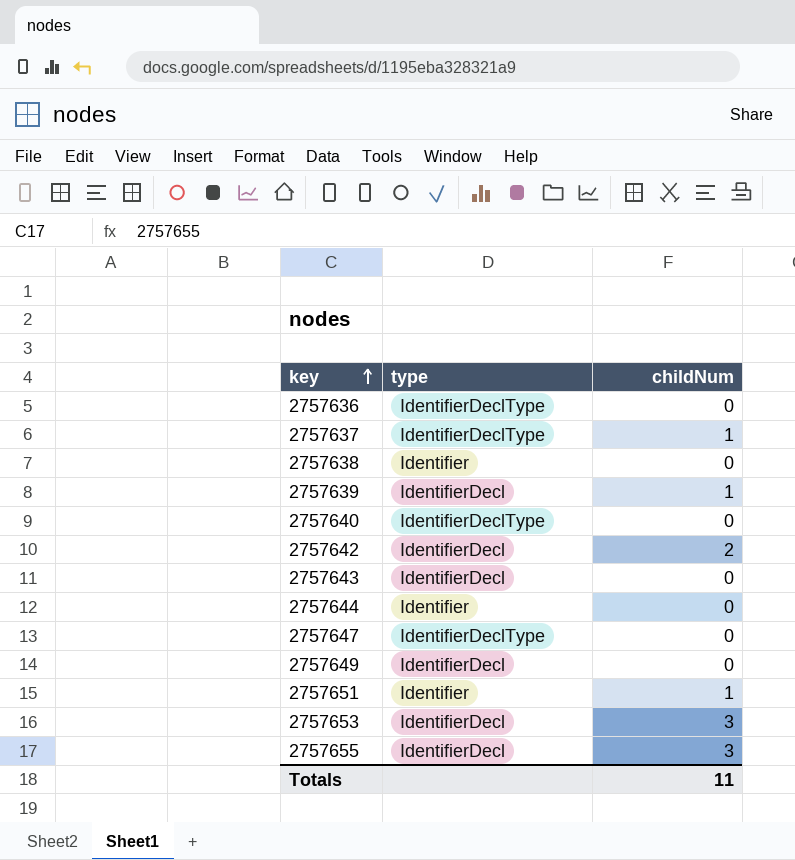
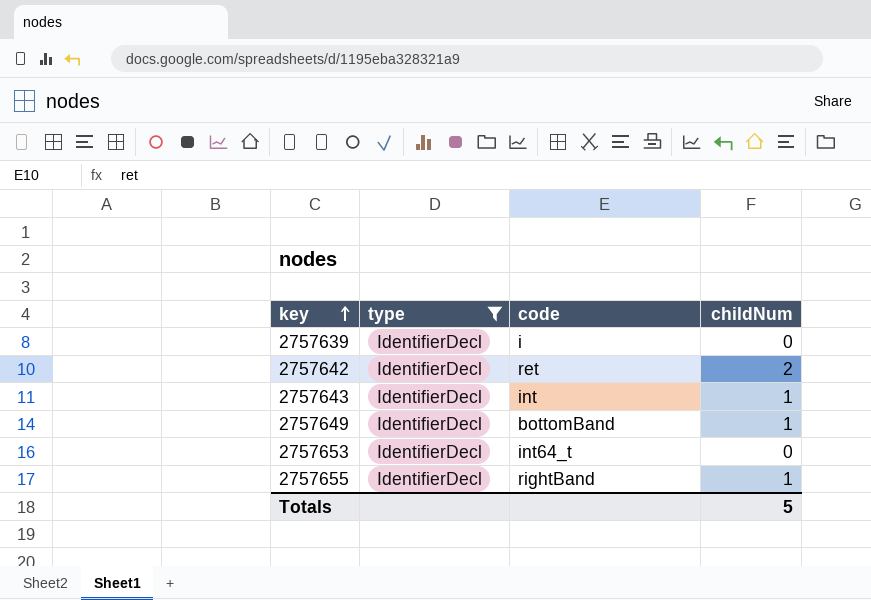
filter: none -> type = IdentifierDecl
column code | position: none -> 3
2757639 | childNum: 1 -> 0
2757643 | childNum: 0 -> 1
2757649 | childNum: 0 -> 1
2757653 | childNum: 3 -> 0
2757655 | childNum: 3 -> 1
Totals | childNum: 11 -> 5

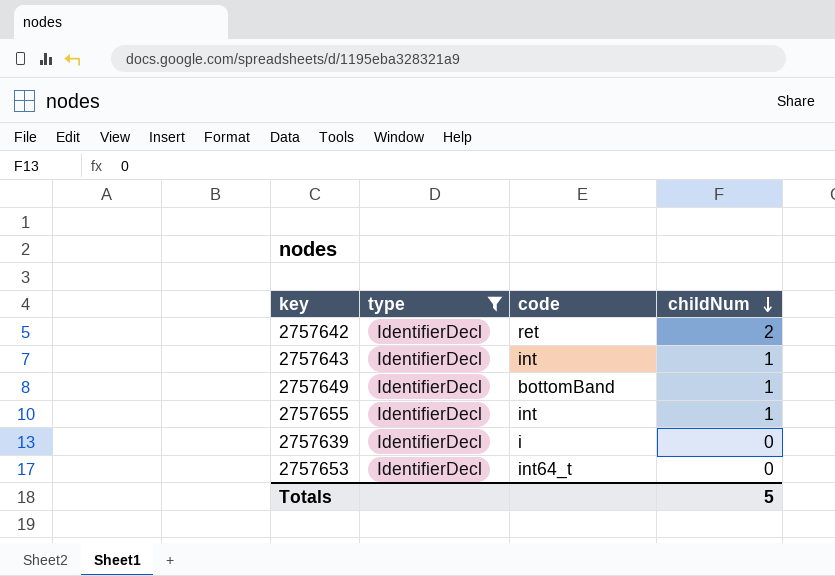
row order: key ascending -> childNum descending
2757655 | code: rightBand -> int

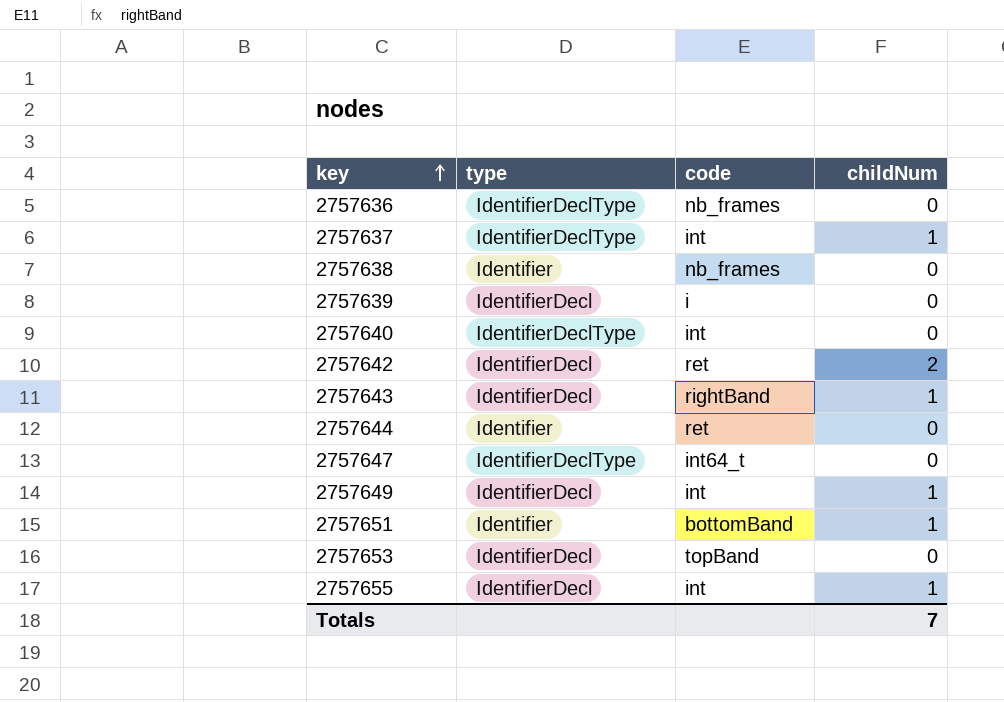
filter: type = IdentifierDecl -> none
row order: childNum descending -> key ascending
2757643 | code: int -> rightBand
2757649 | code: bottomBand -> int
2757653 | code: int64_t -> topBand
Totals | childNum: 5 -> 7

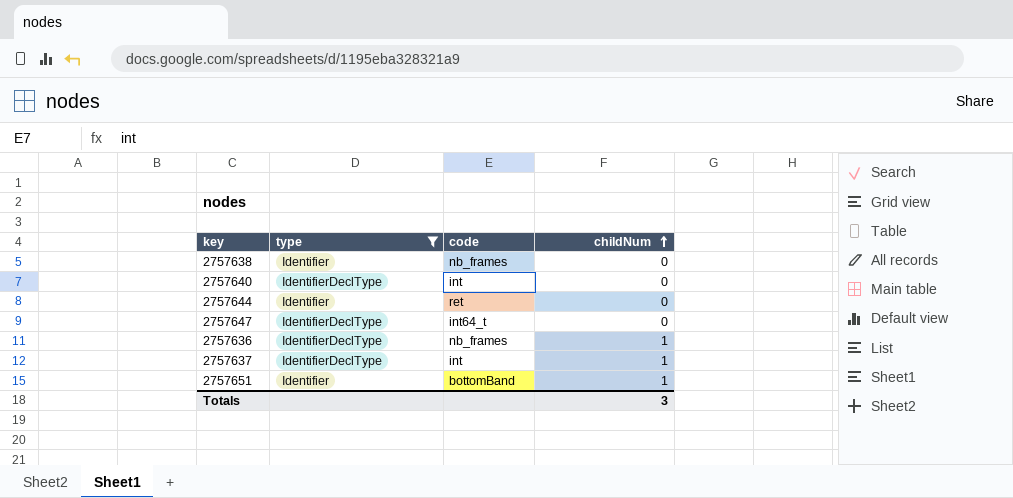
filter: none -> type != IdentifierDecl
row order: key ascending -> childNum ascending
2757636 | childNum: 0 -> 1
Totals | childNum: 7 -> 3

